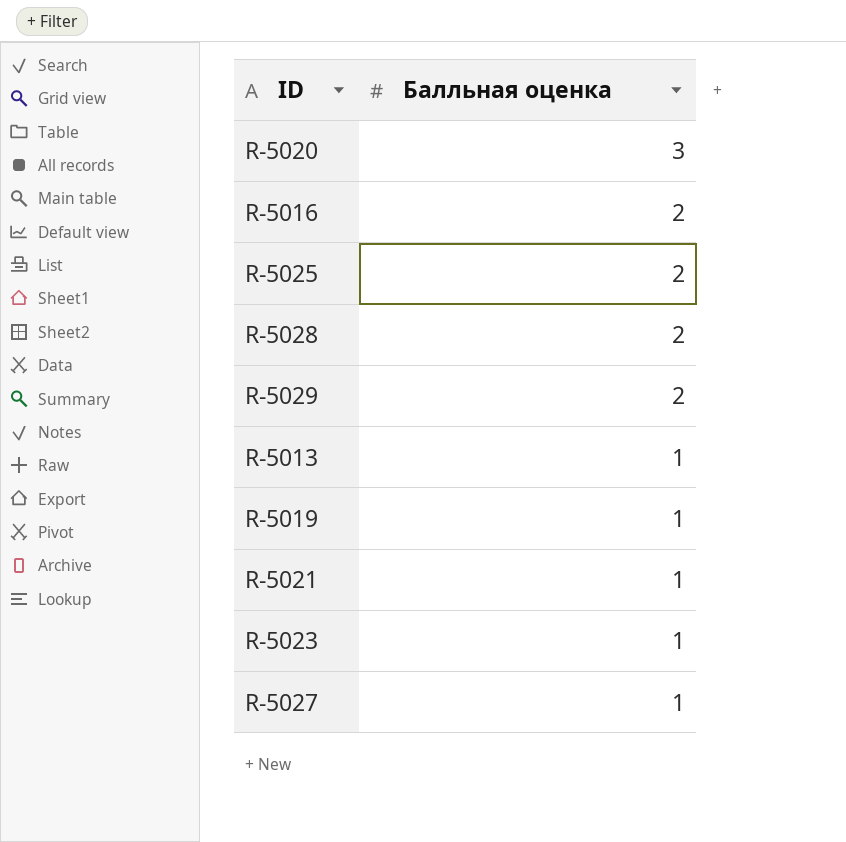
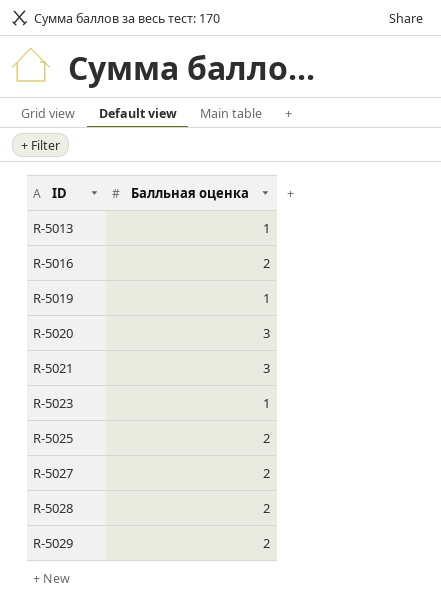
row order: Балльная оценка descending -> ID ascending
R-5021 | Балльная оценка: 1 -> 3
R-5027 | Балльная оценка: 1 -> 2

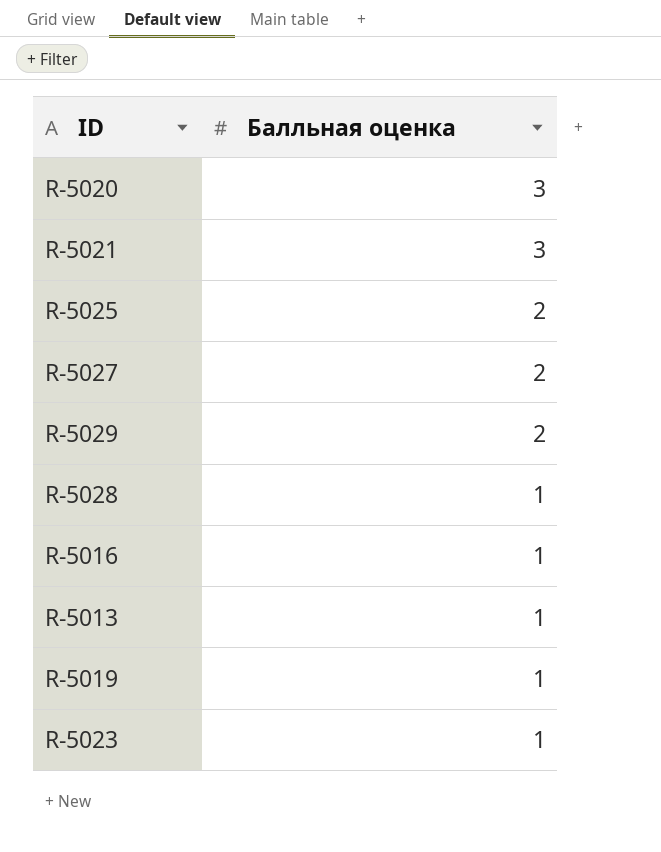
row order: ID ascending -> Балльная оценка descending
R-5028 | Балльная оценка: 2 -> 1
R-5016 | Балльная оценка: 2 -> 1

